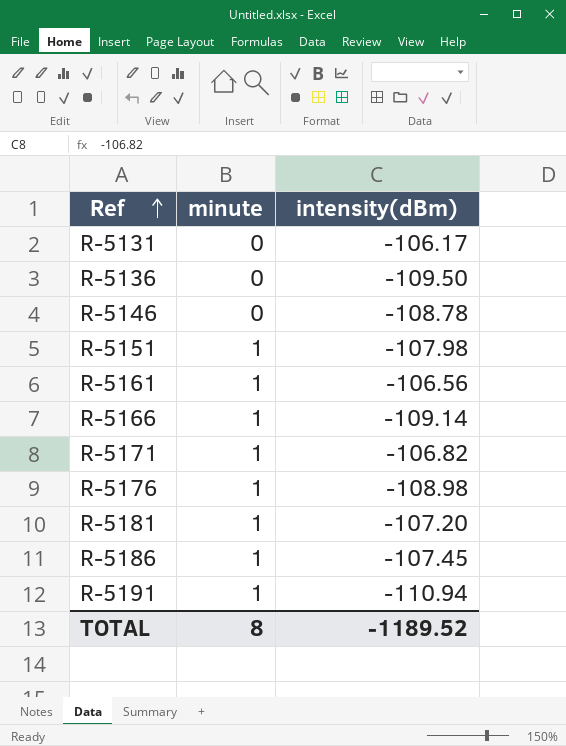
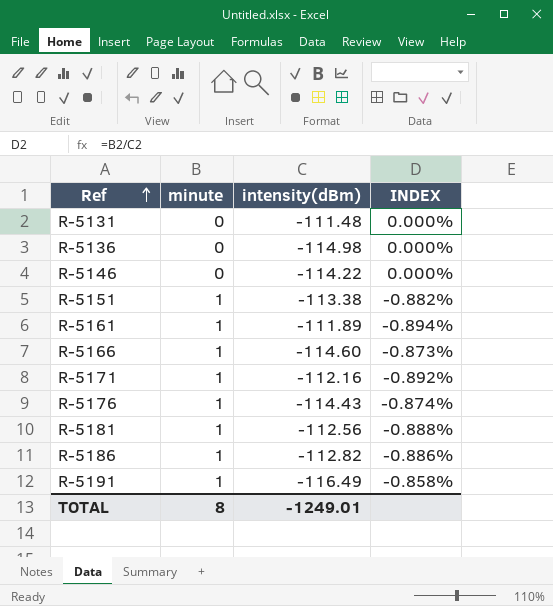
column INDEX | formula: none -> [minute] / [intensity(dBm)]
R-5131 | intensity(dBm): -106.17 -> -111.48
R-5136 | intensity(dBm): -109.50 -> -114.98
R-5146 | intensity(dBm): -108.78 -> -114.22
R-5151 | intensity(dBm): -107.98 -> -113.38
R-5161 | intensity(dBm): -106.56 -> -111.89
R-5166 | intensity(dBm): -109.14 -> -114.60
R-5171 | intensity(dBm): -106.82 -> -112.16
R-5176 | intensity(dBm): -108.98 -> -114.43
R-5181 | intensity(dBm): -107.20 -> -112.56
R-5186 | intensity(dBm): -107.45 -> -112.82
R-5191 | intensity(dBm): -110.94 -> -116.49
TOTAL | intensity(dBm): -1189.52 -> -1249.01

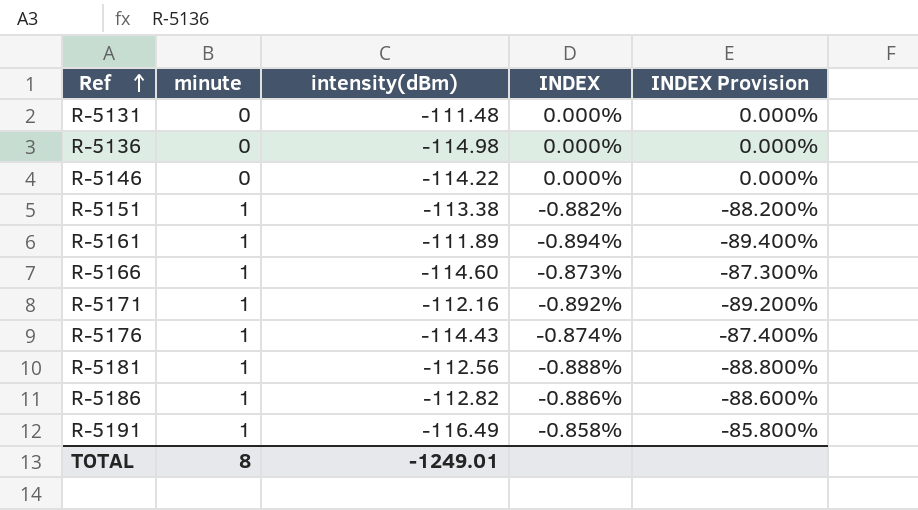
column INDEX Provision | formula: none -> [INDEX] * 100

